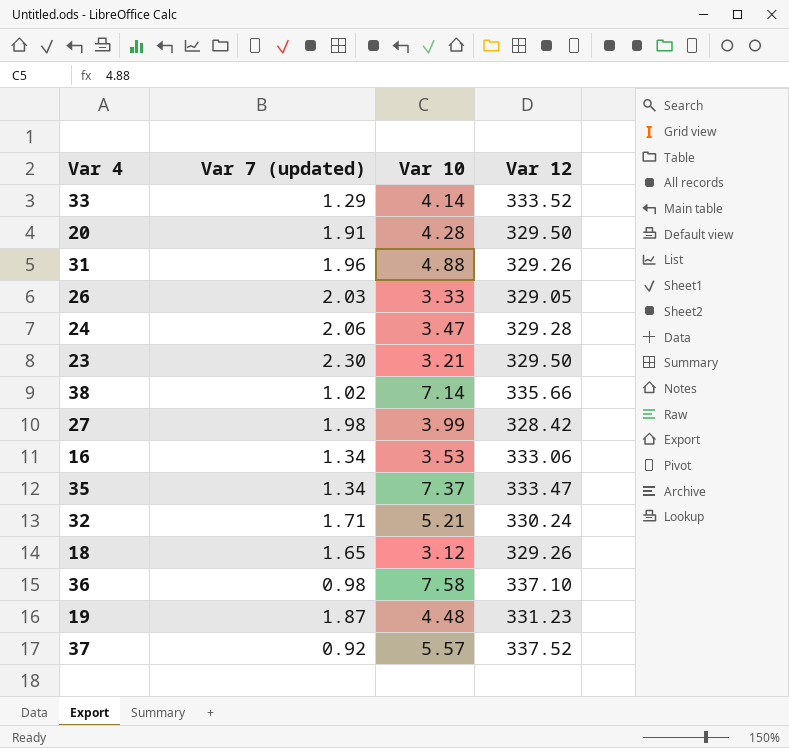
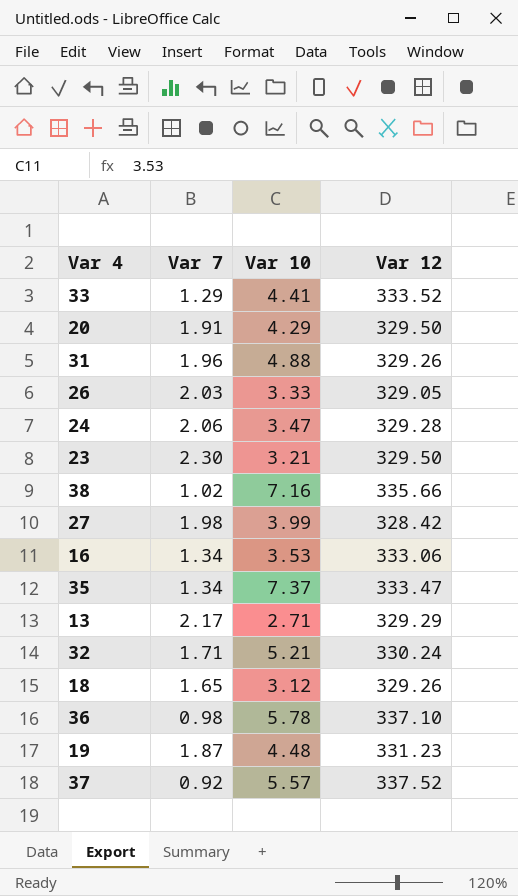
column name: Var 7 (updated) -> Var 7
33 | Var 10: 4.14 -> 4.41
20 | Var 10: 4.28 -> 4.29
38 | Var 10: 7.14 -> 7.16
row 13: none -> 2.17 | 2.71 | 329.29
36 | Var 10: 7.58 -> 5.78

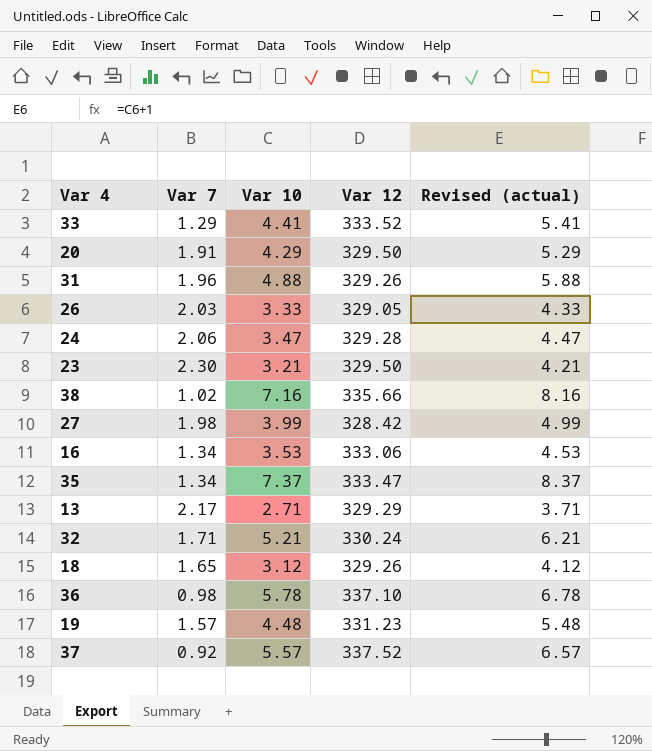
column Revised (actual) | formula: none -> [Var 10] + 1
19 | Var 7: 1.87 -> 1.57

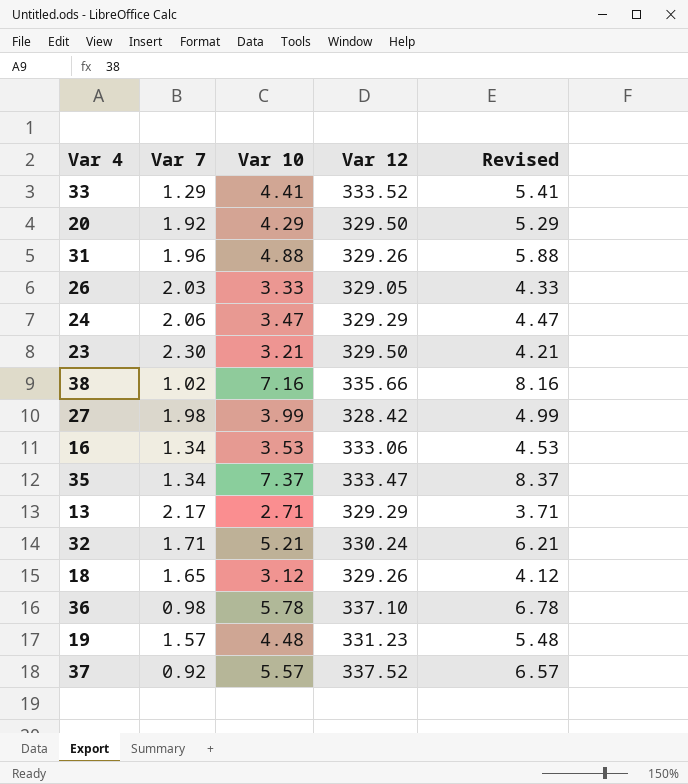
column name: Revised (actual) -> Revised
20 | Var 7: 1.91 -> 1.92
24 | Var 12: 329.28 -> 329.29

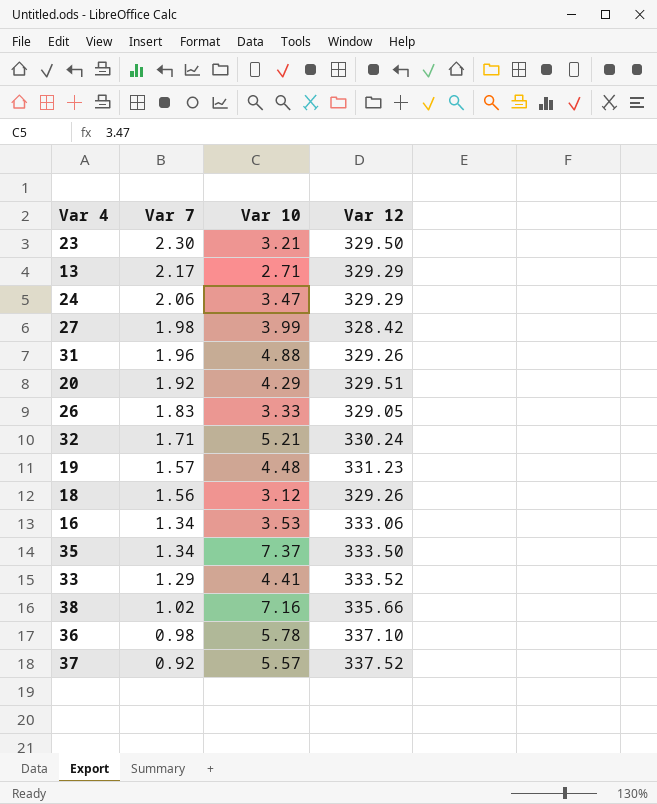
row order: none -> Var 7 descending
column Revised | formula: [Var 10] + 1 -> none
20 | Var 12: 329.50 -> 329.51
26 | Var 7: 2.03 -> 1.83
18 | Var 7: 1.65 -> 1.56
35 | Var 12: 333.47 -> 333.50

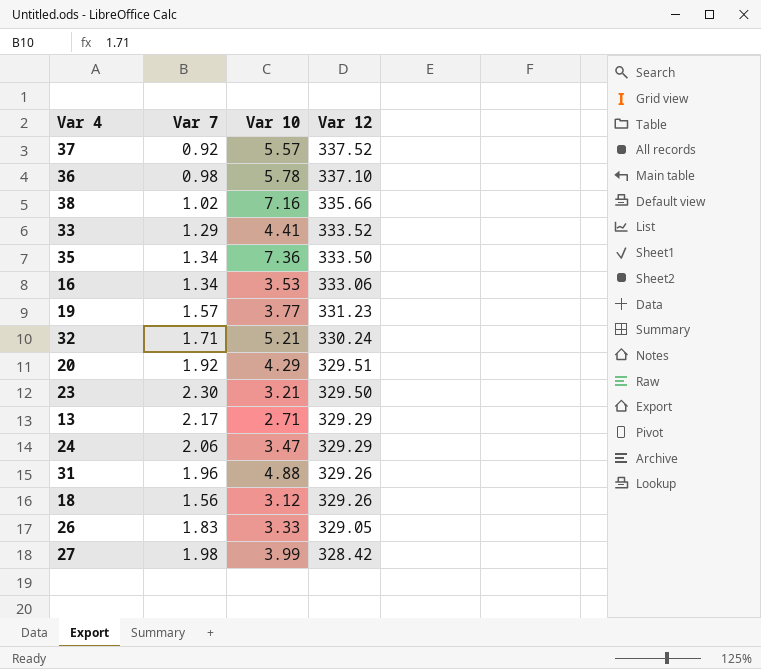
row order: Var 7 descending -> Var 12 descending
35 | Var 10: 7.37 -> 7.36
19 | Var 10: 4.48 -> 3.77

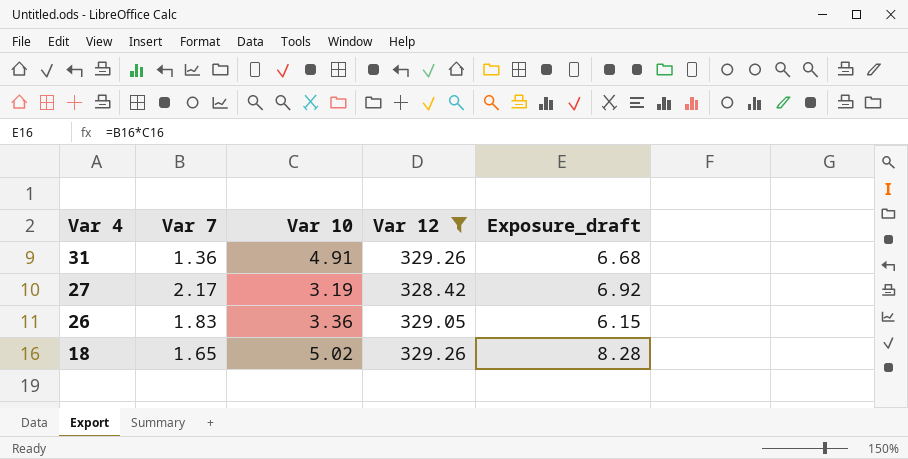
filter: none -> Var 12 <= 329.26
row order: Var 12 descending -> Var 4 descending
column Exposure_draft | formula: none -> [Var 7] * [Var 10]
31 | Var 7: 1.96 -> 1.36
31 | Var 10: 4.88 -> 4.91
27 | Var 7: 1.98 -> 2.17
27 | Var 10: 3.99 -> 3.19
26 | Var 10: 3.33 -> 3.36
18 | Var 7: 1.56 -> 1.65
18 | Var 10: 3.12 -> 5.02

